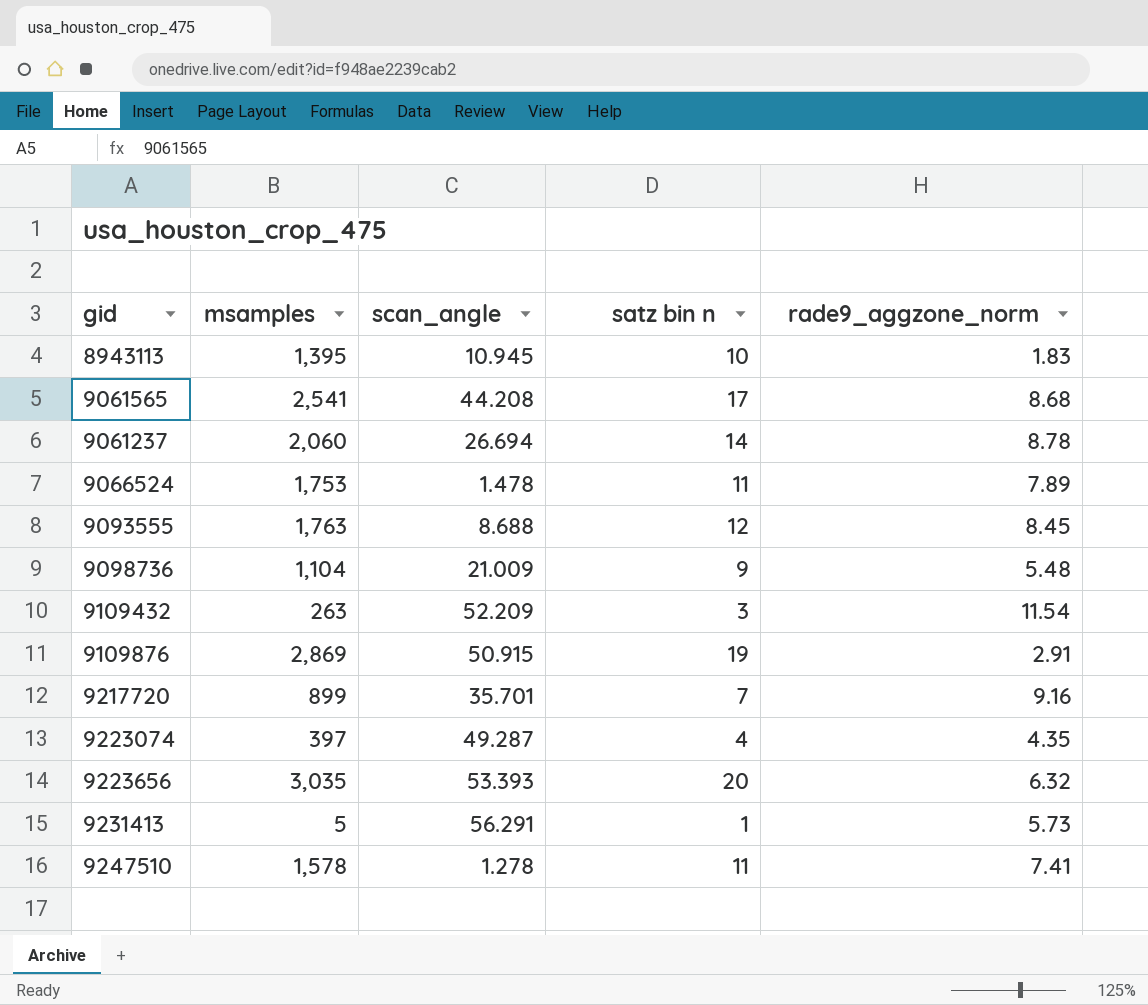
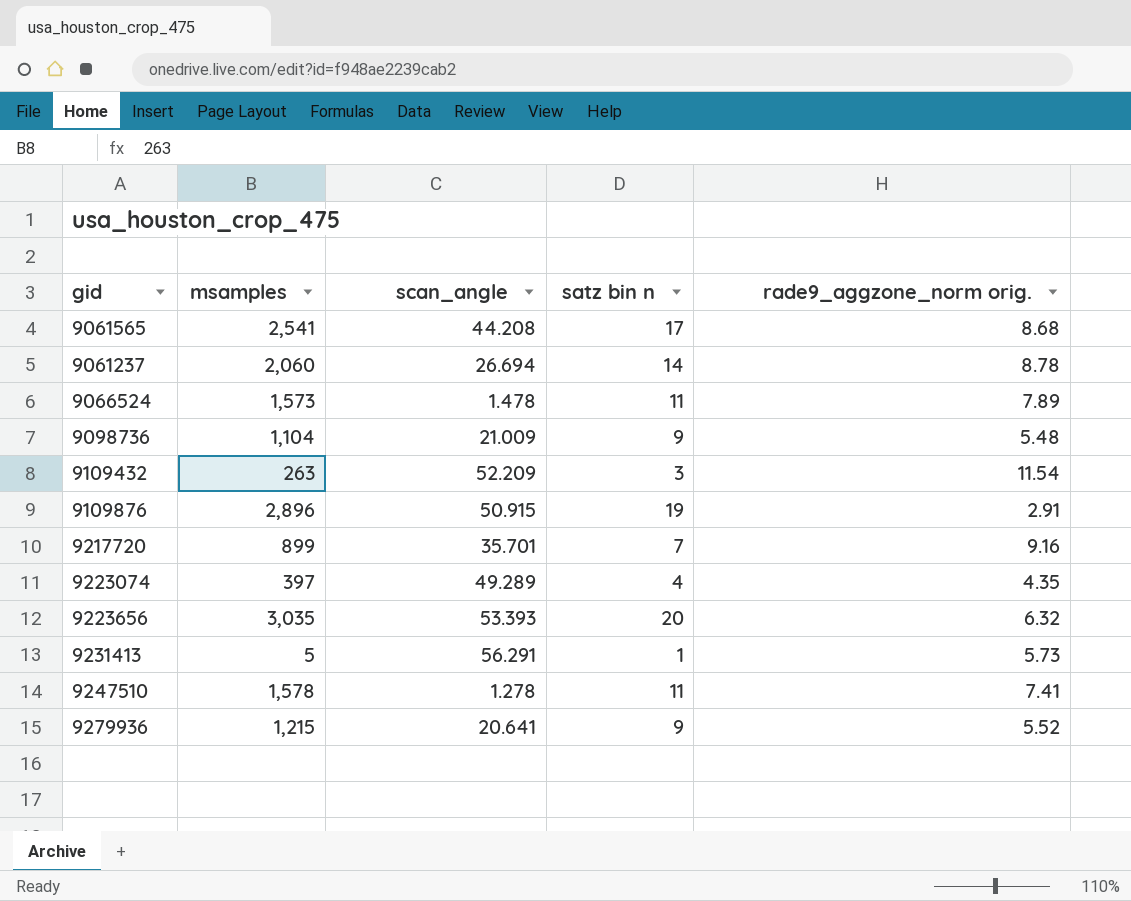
column name: rade9_aggzone_norm -> rade9_aggzone_norm orig.
row 8943113: 1,395 | 10.945 | 10 | 1.83 -> none
row 9093555: 1,763 | 8.688 | 12 | 8.45 -> none
9066524 | msamples: 1,753 -> 1,573
9109876 | msamples: 2,869 -> 2,896
9223074 | scan_angle: 49.287 -> 49.289
row 9279936: none -> 1,215 | 20.641 | 9 | 5.52

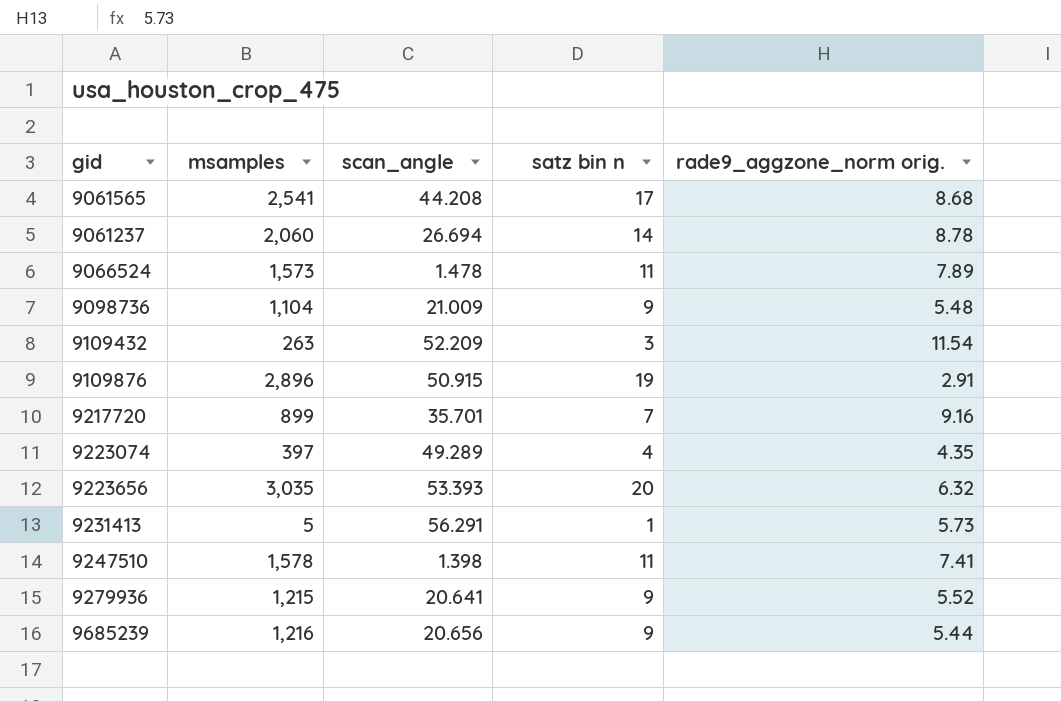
9247510 | scan_angle: 1.278 -> 1.398
row 9685239: none -> 1,216 | 20.656 | 9 | 5.44

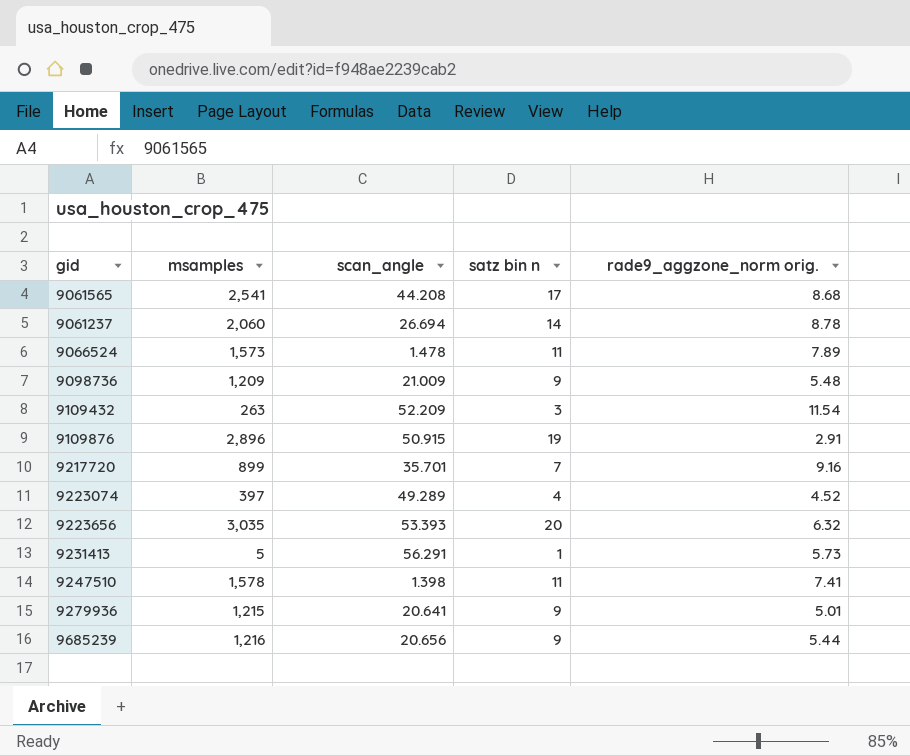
9098736 | msamples: 1,104 -> 1,209
9223074 | rade9_aggzone_norm orig.: 4.35 -> 4.52
9279936 | rade9_aggzone_norm orig.: 5.52 -> 5.01

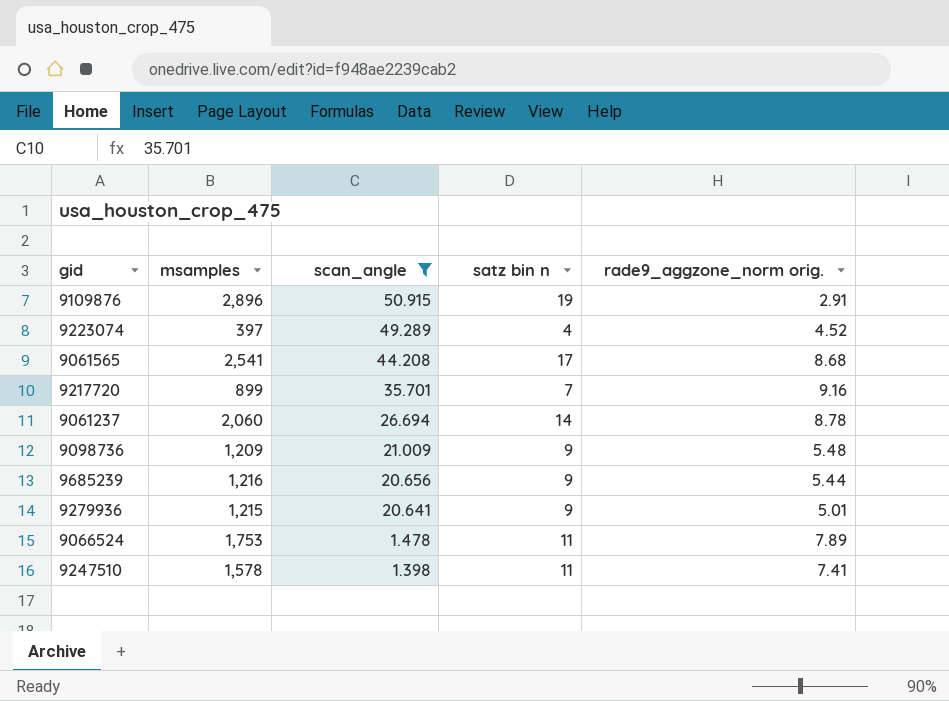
filter: none -> scan_angle <= 50.915
row order: none -> scan_angle descending
9066524 | msamples: 1,573 -> 1,753

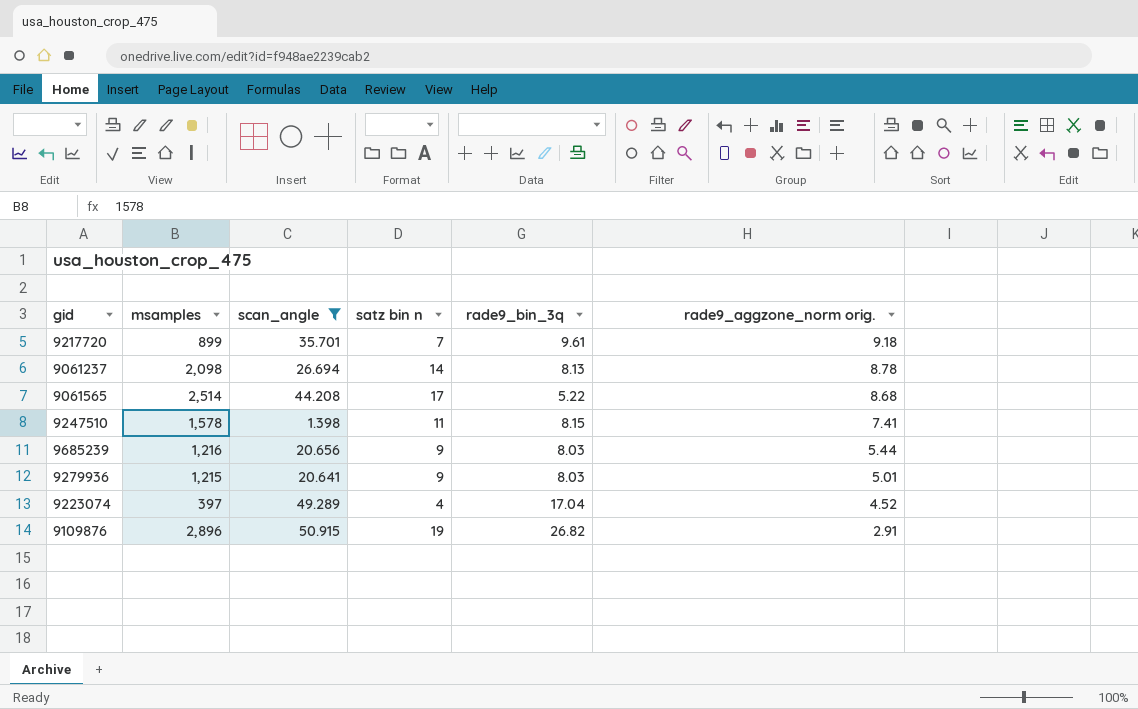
row order: scan_angle descending -> rade9_aggzone_norm orig. descending
column rade9_bin_3q | position: none -> 5
row 9098736: 1,209 | 21.009 | 9 | 5.48 -> none
row 9066524: 1,753 | 1.478 | 11 | 7.89 -> none
9217720 | rade9_aggzone_norm orig.: 9.16 -> 9.18
9061237 | msamples: 2,060 -> 2,098
9061565 | msamples: 2,541 -> 2,514

